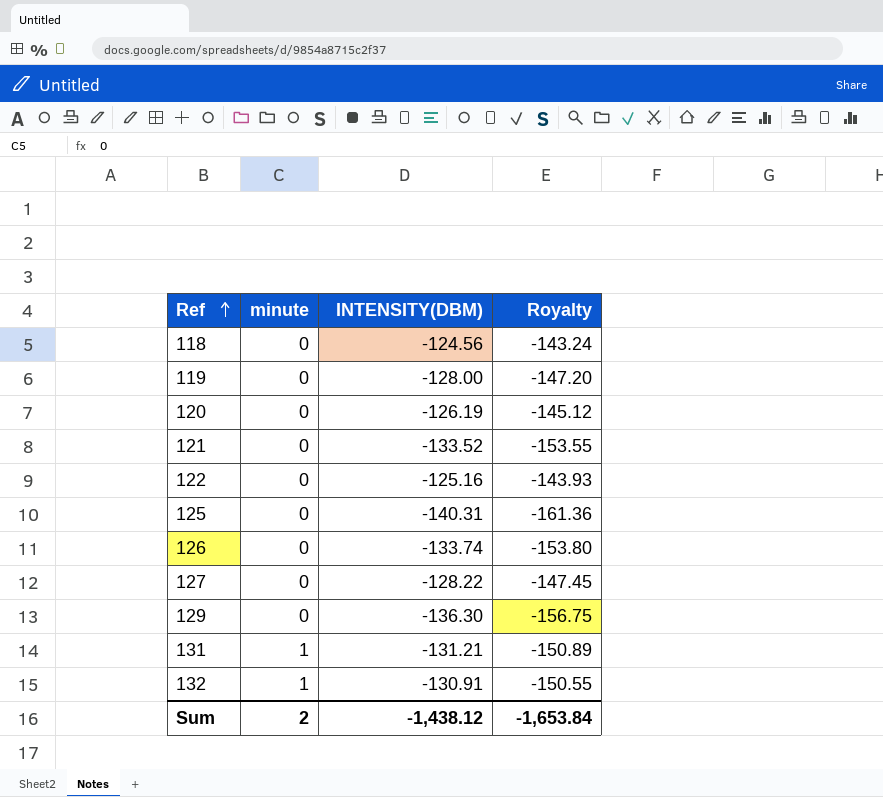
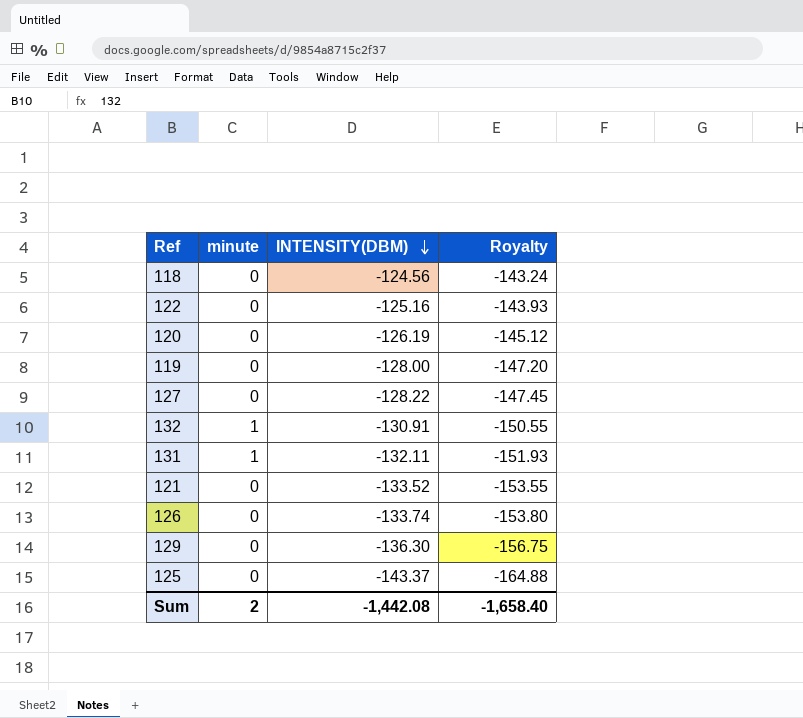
row order: Ref ascending -> INTENSITY(DBM) descending
131 | INTENSITY(DBM): -131.21 -> -132.11
131 | Royalty: -150.89 -> -151.93
125 | INTENSITY(DBM): -140.31 -> -143.37
125 | Royalty: -161.36 -> -164.88
Sum | INTENSITY(DBM): -1,438.12 -> -1,442.08
Sum | Royalty: -1,653.84 -> -1,658.40

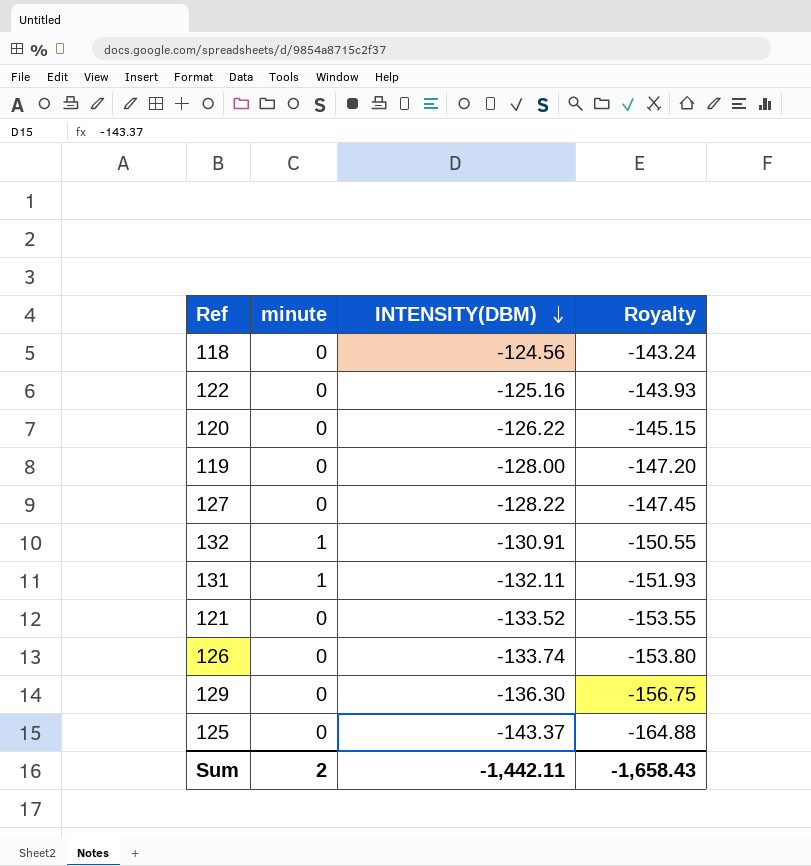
120 | INTENSITY(DBM): -126.19 -> -126.22
120 | Royalty: -145.12 -> -145.15
Sum | INTENSITY(DBM): -1,442.08 -> -1,442.11
Sum | Royalty: -1,658.40 -> -1,658.43

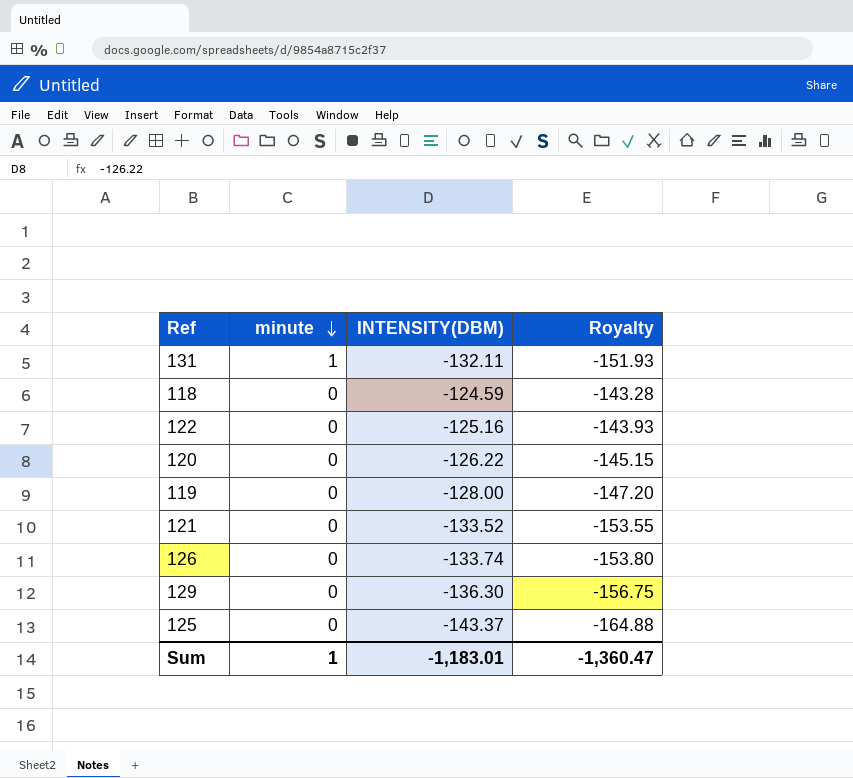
row order: INTENSITY(DBM) descending -> minute descending
row 127: 0 | -128.22 | -147.45 -> none
row 132: 1 | -130.91 | -150.55 -> none
118 | INTENSITY(DBM): -124.56 -> -124.59
118 | Royalty: -143.24 -> -143.28
Sum | minute: 2 -> 1
Sum | INTENSITY(DBM): -1,442.11 -> -1,183.01
Sum | Royalty: -1,658.43 -> -1,360.47

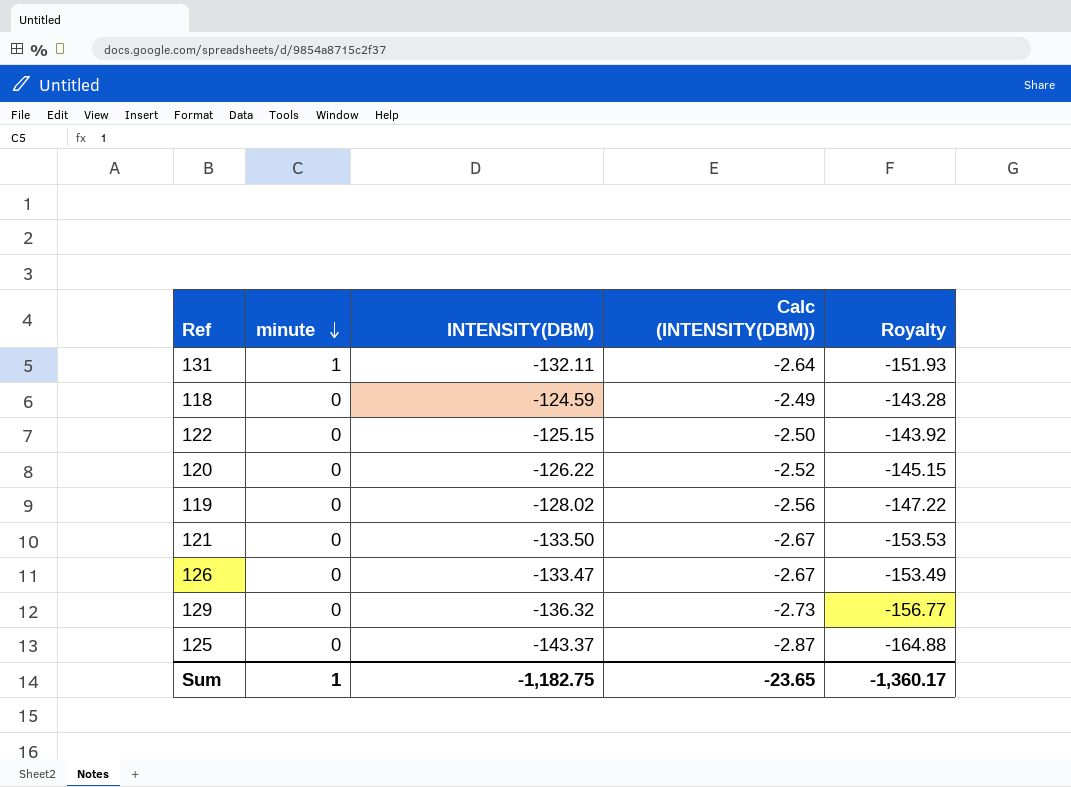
column Calc (INTENSITY(DBM)) | formula: none -> [INTENSITY(DBM)] * 0.02
122 | INTENSITY(DBM): -125.16 -> -125.15
122 | Royalty: -143.93 -> -143.92
119 | INTENSITY(DBM): -128.00 -> -128.02
119 | Royalty: -147.20 -> -147.22
121 | INTENSITY(DBM): -133.52 -> -133.50
121 | Royalty: -153.55 -> -153.53
126 | INTENSITY(DBM): -133.74 -> -133.47
126 | Royalty: -153.80 -> -153.49
129 | INTENSITY(DBM): -136.30 -> -136.32
129 | Royalty: -156.75 -> -156.77
Sum | INTENSITY(DBM): -1,183.01 -> -1,182.75
Sum | Royalty: -1,360.47 -> -1,360.17

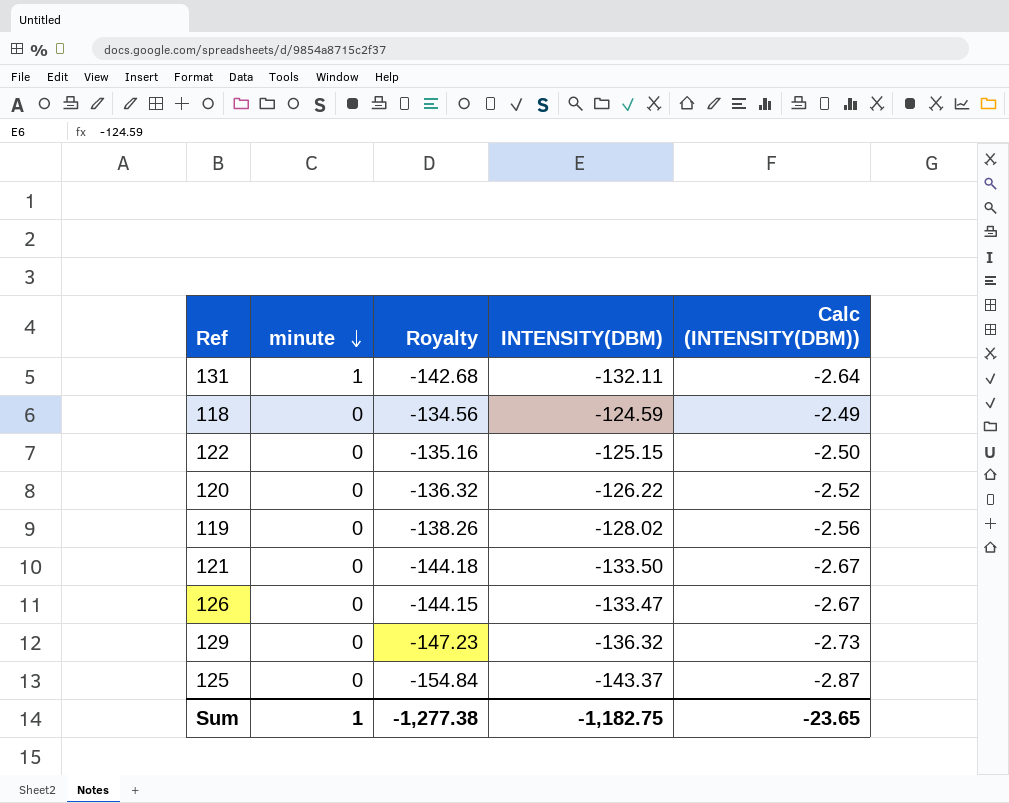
column Royalty | formula: [INTENSITY(DBM)] * 1.15 -> [INTENSITY(DBM)] * 1.08
column Royalty | position: 5 -> 3
Sum | Royalty: -1,360.17 -> -1,277.38

